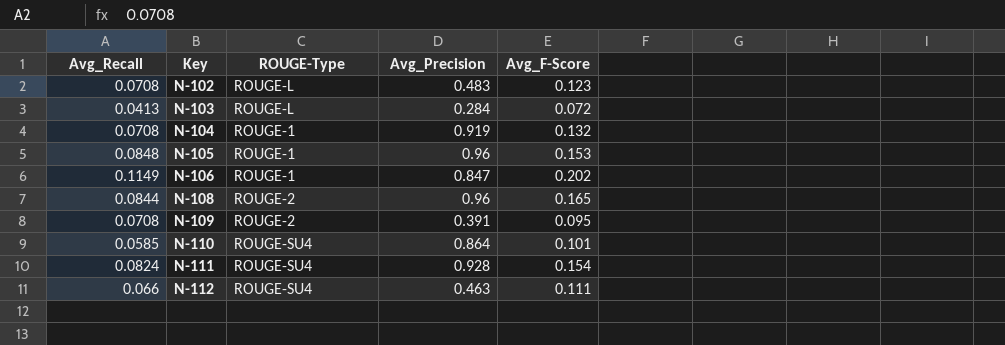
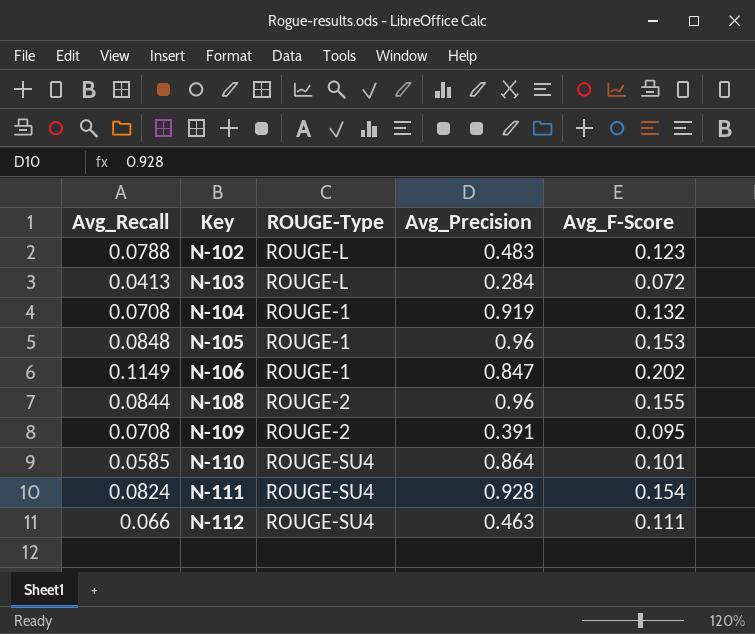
N-102 | Avg_Recall: 0.0708 -> 0.0788
N-108 | Avg_F-Score: 0.165 -> 0.155

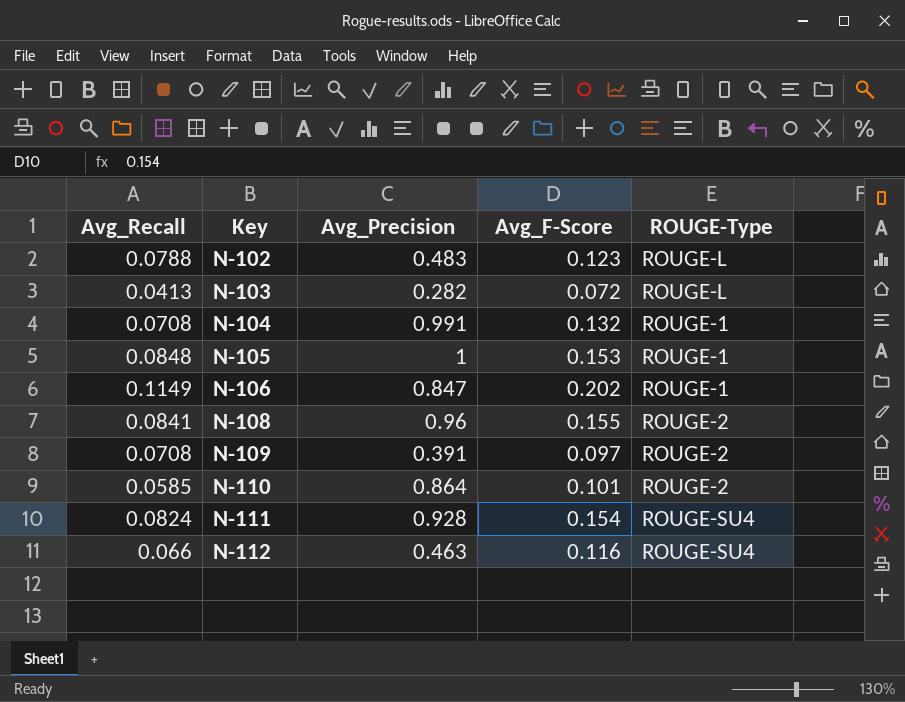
column ROUGE-Type | position: 3 -> 5
N-103 | Avg_Precision: 0.284 -> 0.282
N-104 | Avg_Precision: 0.919 -> 0.991
N-105 | Avg_Precision: 0.96 -> 1
N-108 | Avg_Recall: 0.0844 -> 0.0841
N-109 | Avg_F-Score: 0.095 -> 0.097
N-110 | ROUGE-Type: ROUGE-SU4 -> ROUGE-2
N-112 | Avg_F-Score: 0.111 -> 0.116

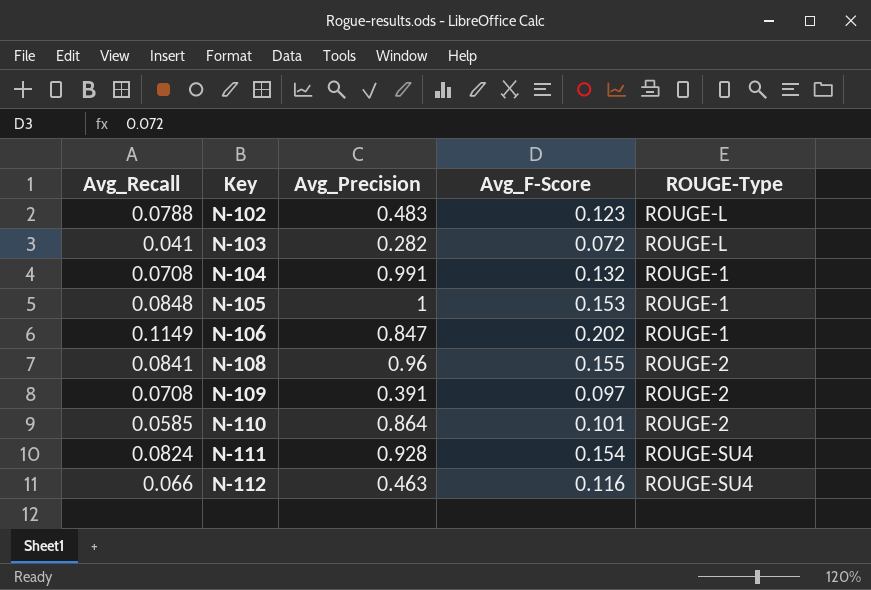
N-103 | Avg_Recall: 0.0413 -> 0.041

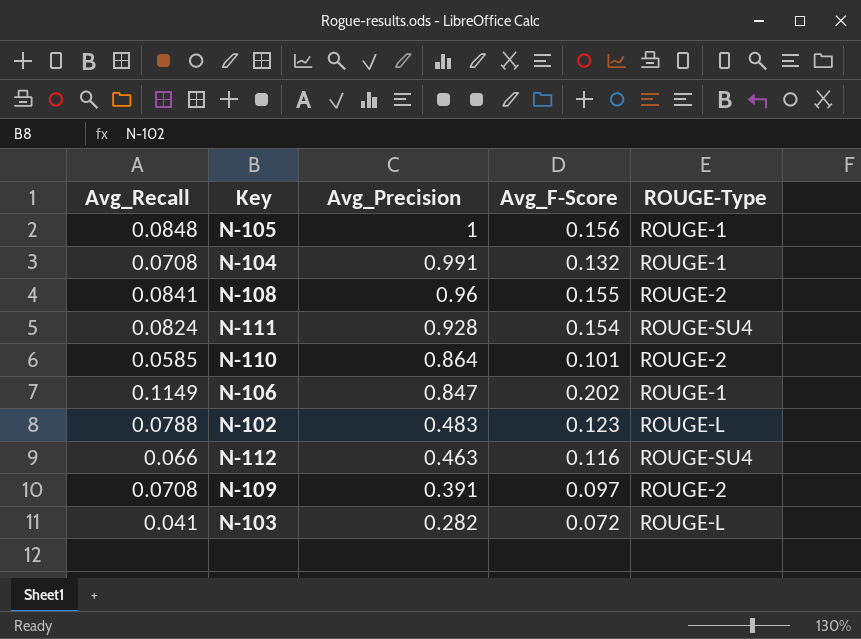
row order: Key ascending -> Avg_Precision descending
N-105 | Avg_F-Score: 0.153 -> 0.156

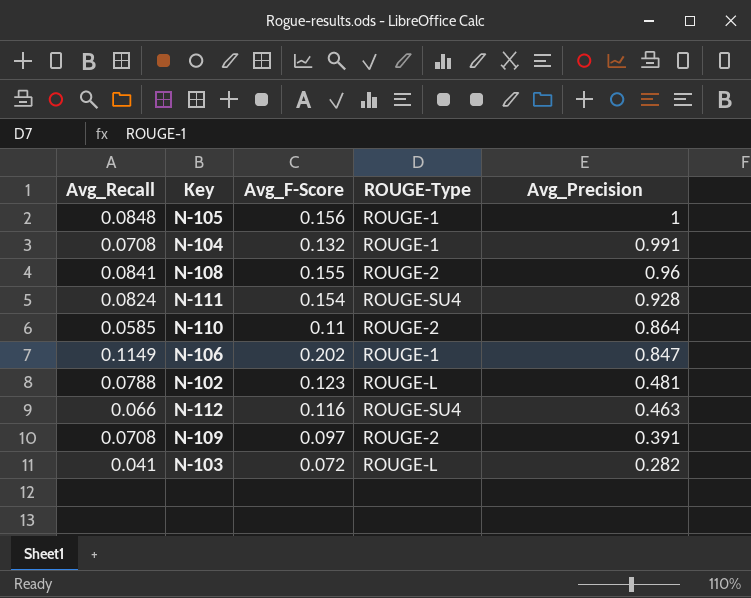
column Avg_Precision | position: 3 -> 5
N-110 | Avg_F-Score: 0.101 -> 0.11
N-102 | Avg_Precision: 0.483 -> 0.481

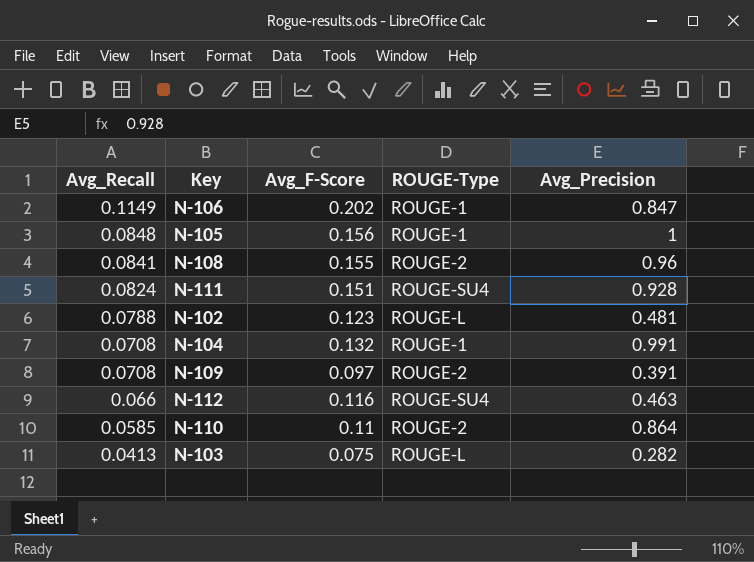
row order: Avg_Precision descending -> Avg_Recall descending
N-111 | Avg_F-Score: 0.154 -> 0.151
N-103 | Avg_Recall: 0.041 -> 0.0413
N-103 | Avg_F-Score: 0.072 -> 0.075

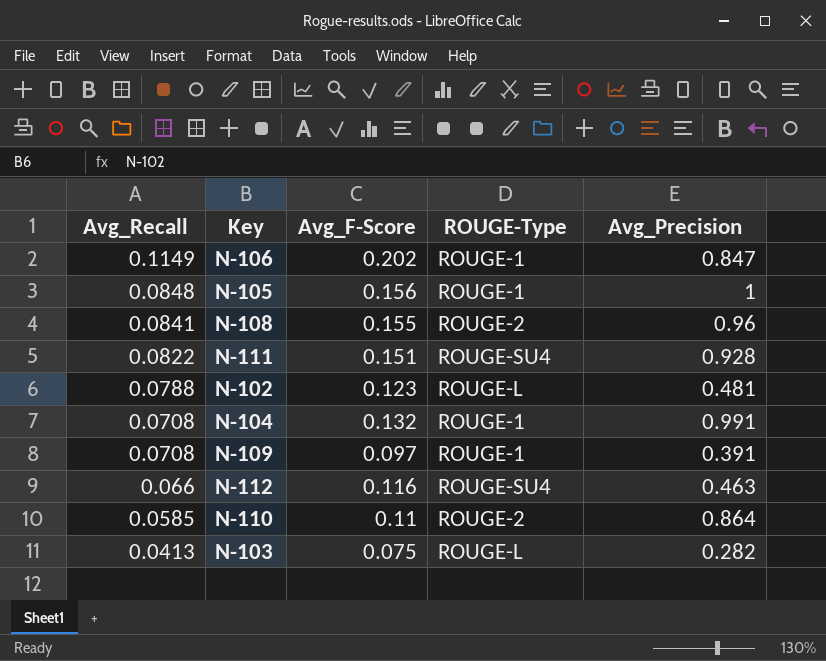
N-111 | Avg_Recall: 0.0824 -> 0.0822
N-109 | ROUGE-Type: ROUGE-2 -> ROUGE-1

